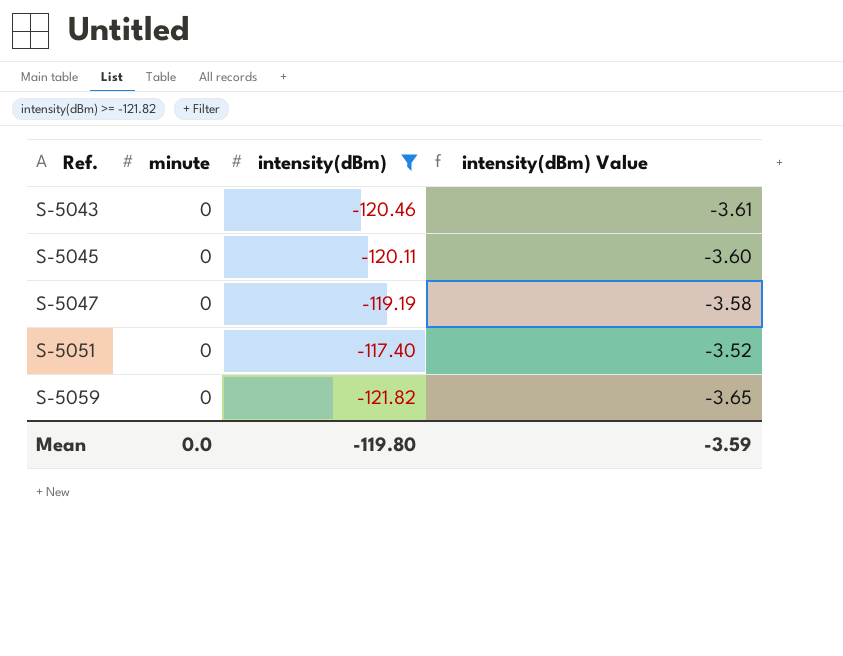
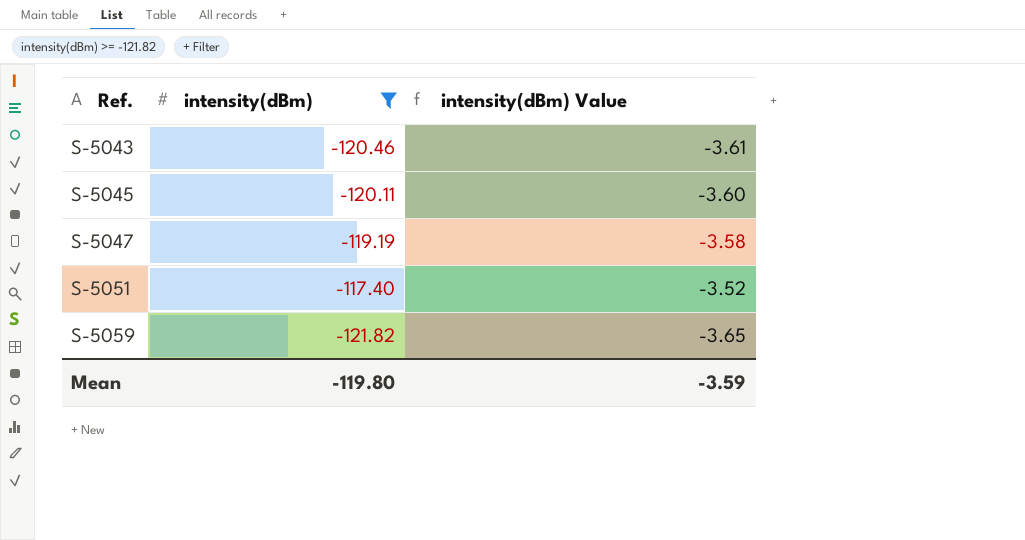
column minute | position: 2 -> none

